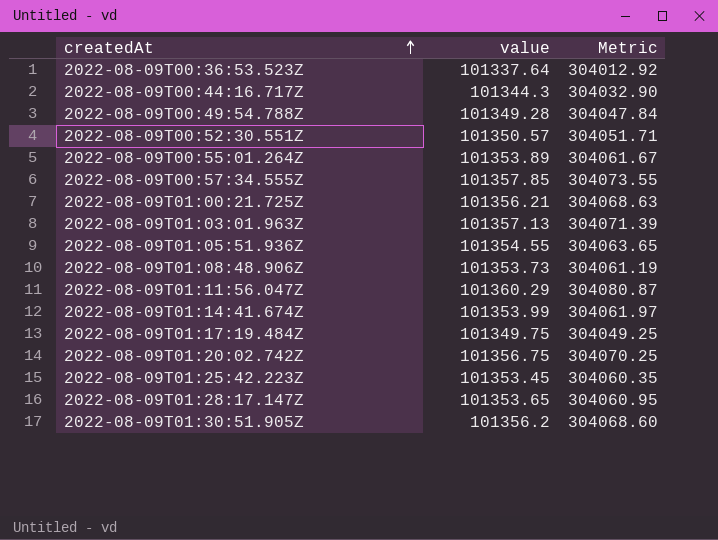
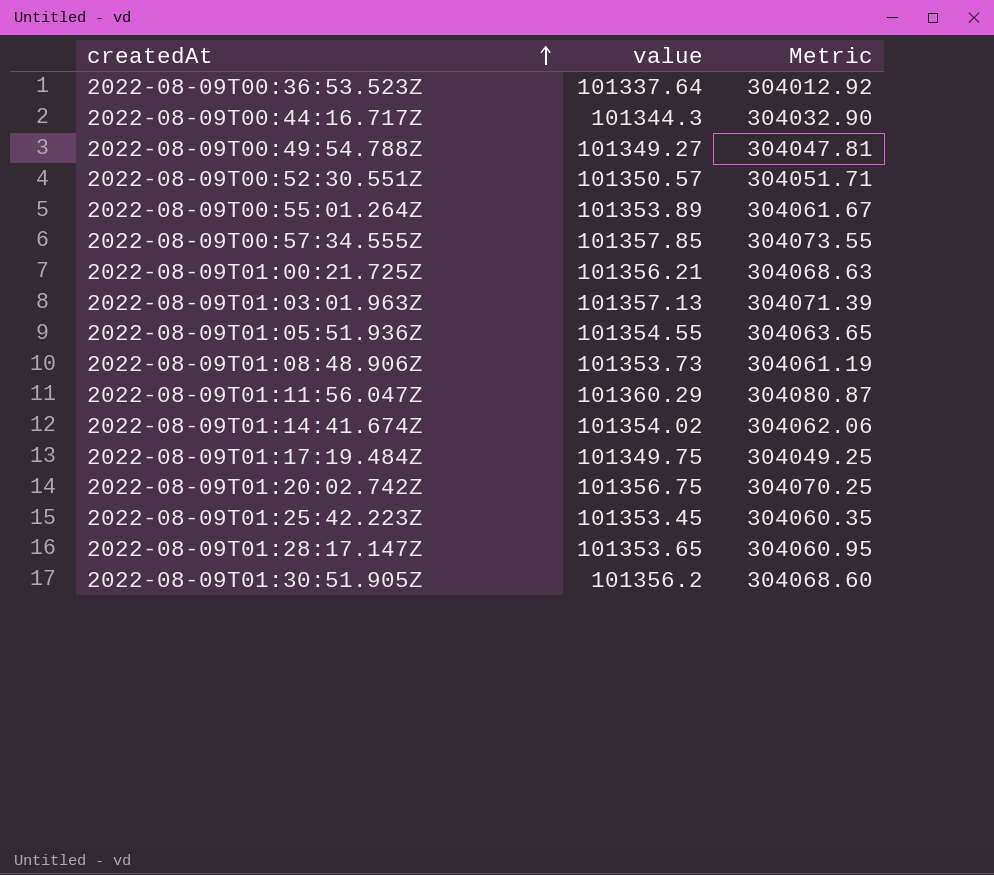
2022-08-09T00:49:54.788Z | value: 101349.28 -> 101349.27
2022-08-09T00:49:54.788Z | Metric: 304047.84 -> 304047.81
2022-08-09T01:14:41.674Z | value: 101353.99 -> 101354.02
2022-08-09T01:14:41.674Z | Metric: 304061.97 -> 304062.06

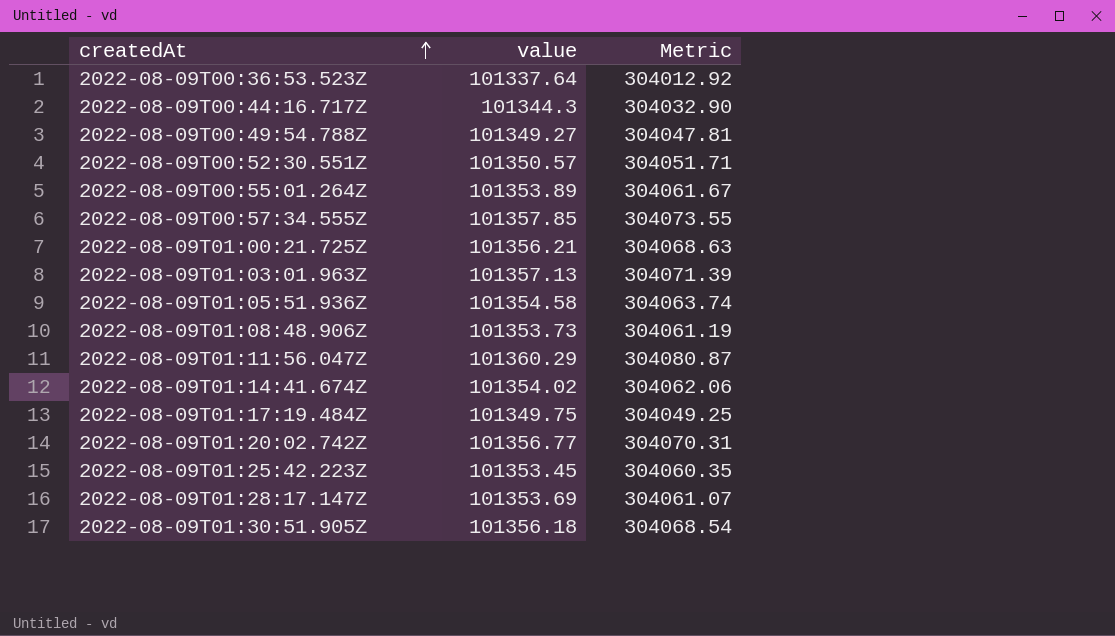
2022-08-09T01:05:51.936Z | value: 101354.55 -> 101354.58
2022-08-09T01:05:51.936Z | Metric: 304063.65 -> 304063.74
2022-08-09T01:20:02.742Z | value: 101356.75 -> 101356.77
2022-08-09T01:20:02.742Z | Metric: 304070.25 -> 304070.31
2022-08-09T01:28:17.147Z | value: 101353.65 -> 101353.69
2022-08-09T01:28:17.147Z | Metric: 304060.95 -> 304061.07
2022-08-09T01:30:51.905Z | value: 101356.2 -> 101356.18
2022-08-09T01:30:51.905Z | Metric: 304068.60 -> 304068.54

